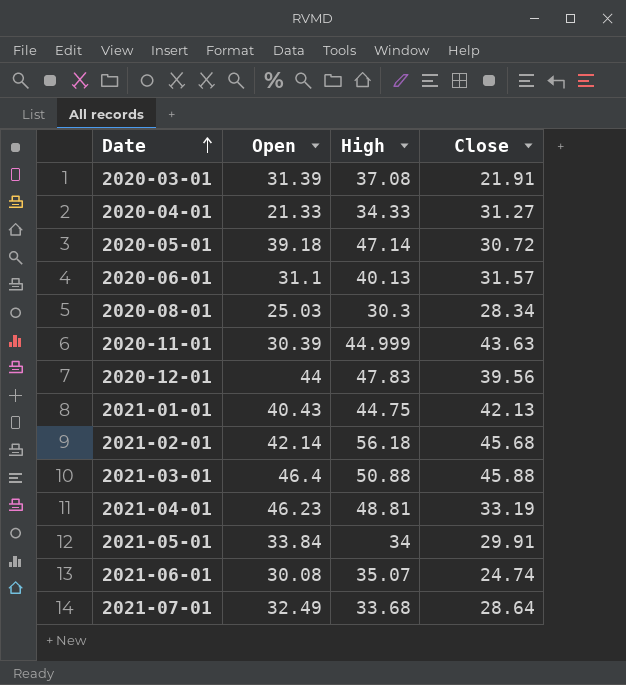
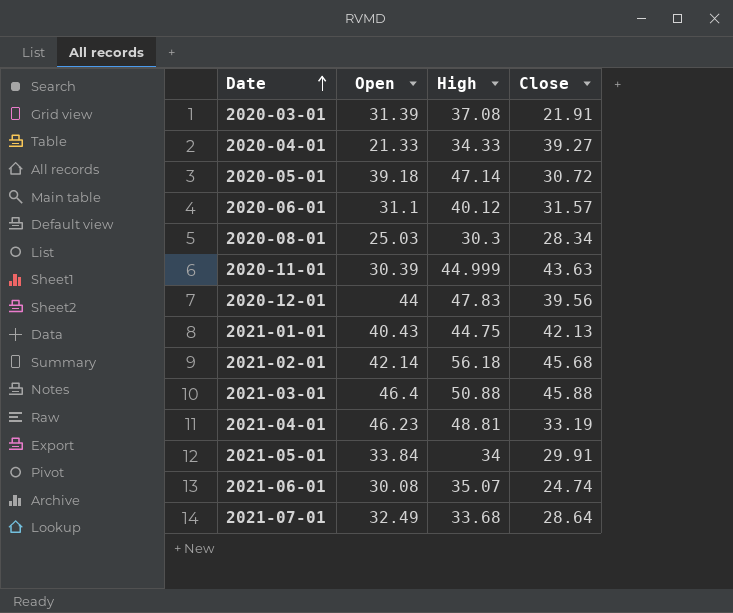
2020-04-01 | Close: 31.27 -> 39.27
2020-06-01 | High: 40.13 -> 40.12

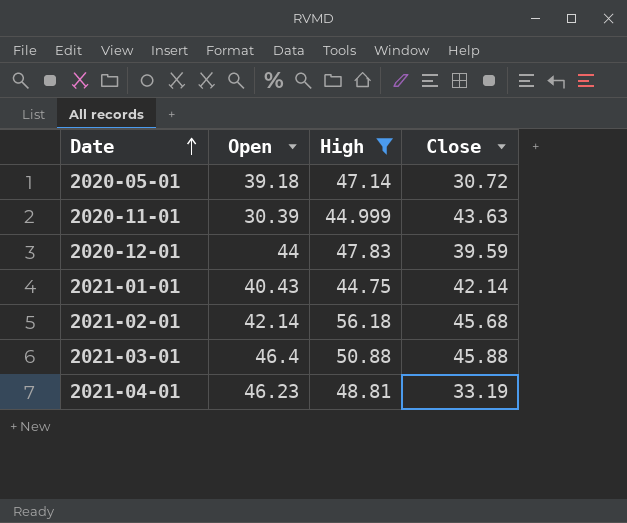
filter: none -> High >= 44.75
2020-12-01 | Close: 39.56 -> 39.59
2021-01-01 | Close: 42.13 -> 42.14

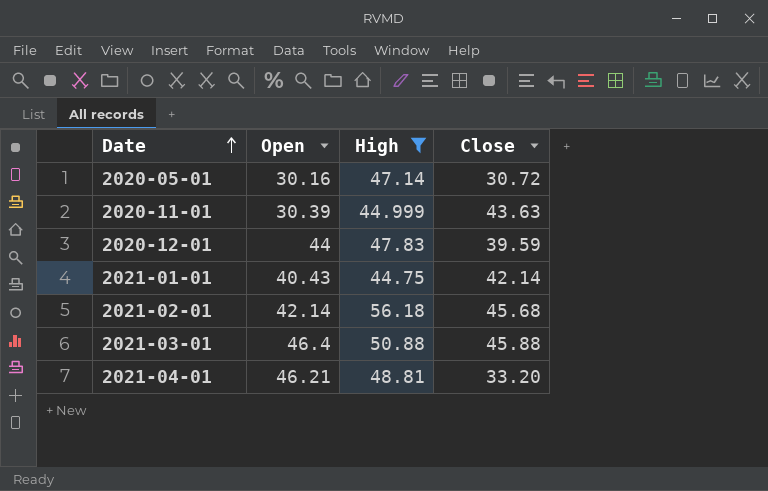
2020-05-01 | Open: 39.18 -> 30.16
2021-04-01 | Open: 46.23 -> 46.21
2021-04-01 | Close: 33.19 -> 33.20

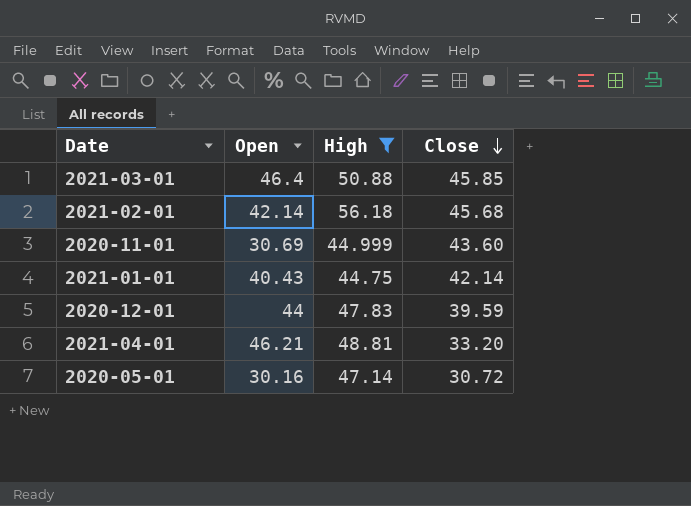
row order: Date ascending -> Close descending
2021-03-01 | Close: 45.88 -> 45.85
2020-11-01 | Open: 30.39 -> 30.69
2020-11-01 | Close: 43.63 -> 43.60

